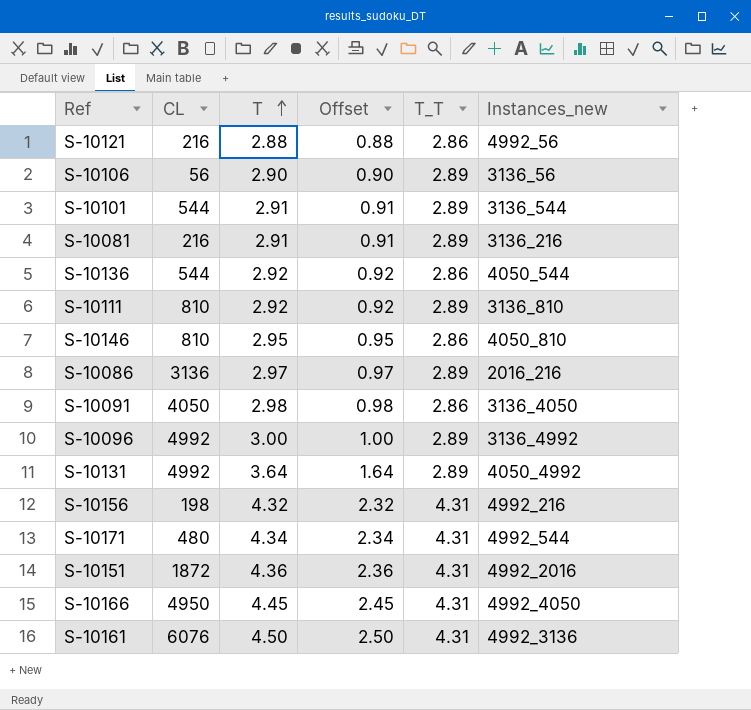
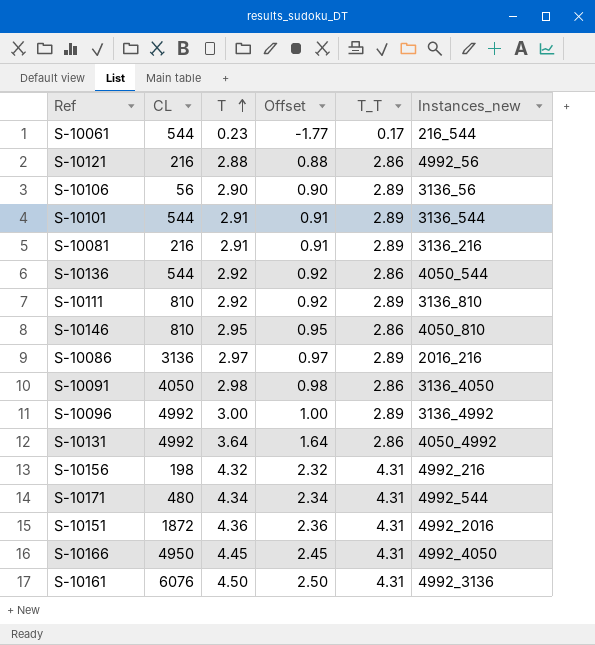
row S-10061: none -> 544 | 0.23 | -1.77 | 0.17 | 216_544
S-10131 | T_T: 2.89 -> 2.86

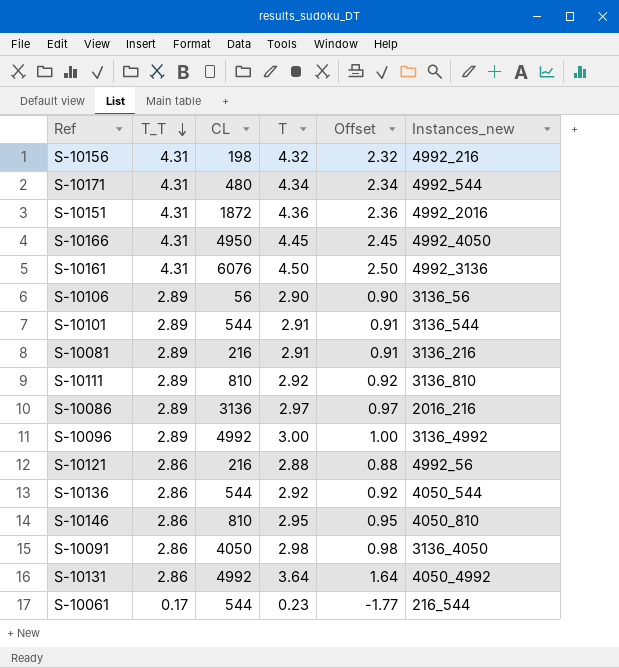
row order: T ascending -> T_T descending
column T_T | position: 5 -> 2

